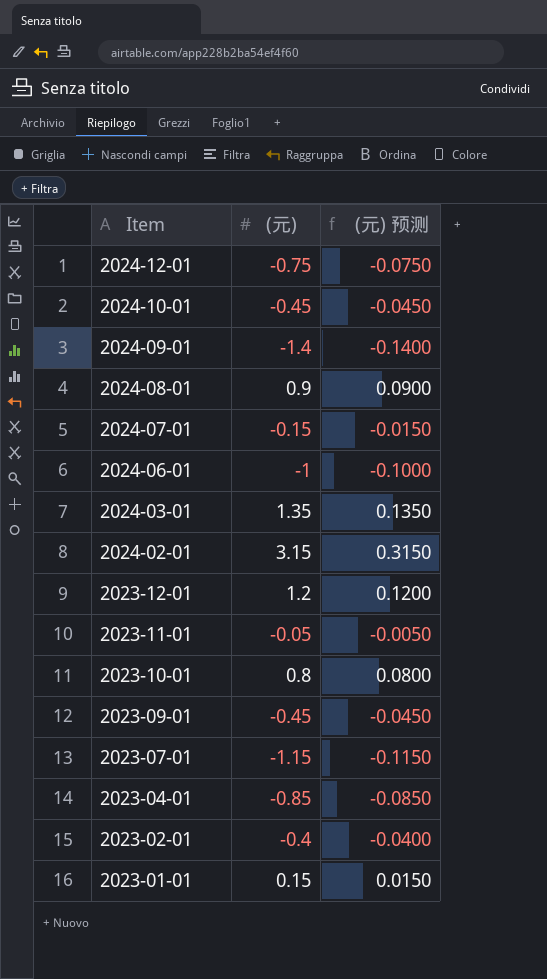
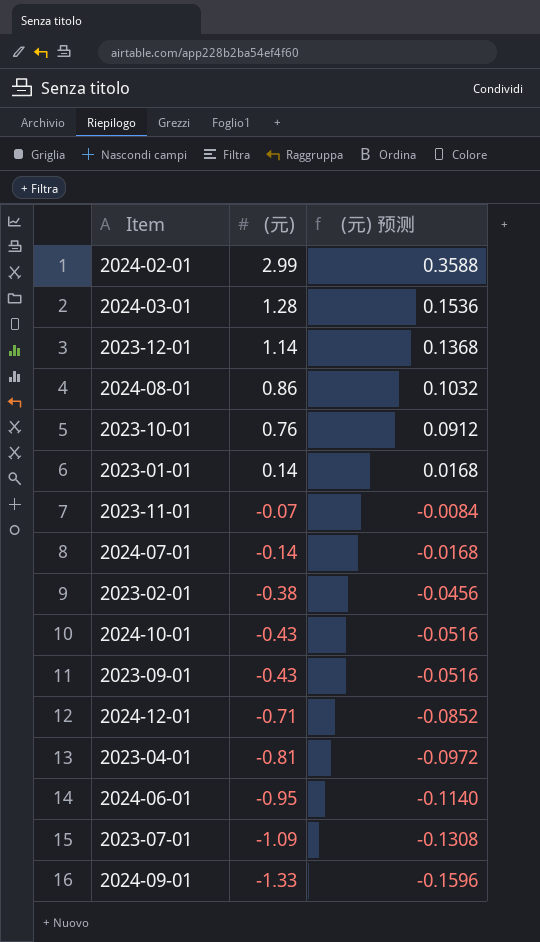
row order: Item descending -> (元) descending
column (元) 预测 | formula: [(元)] * 0.1 -> [(元)] * 0.12
2024-02-01 | (元): 3.15 -> 2.99
2024-03-01 | (元): 1.35 -> 1.28
2023-12-01 | (元): 1.2 -> 1.14
2024-08-01 | (元): 0.9 -> 0.86
2023-10-01 | (元): 0.8 -> 0.76
2023-01-01 | (元): 0.15 -> 0.14
2023-11-01 | (元): -0.05 -> -0.07
2024-07-01 | (元): -0.15 -> -0.14
2023-02-01 | (元): -0.4 -> -0.38
2024-10-01 | (元): -0.45 -> -0.43
2023-09-01 | (元): -0.45 -> -0.43
2024-12-01 | (元): -0.75 -> -0.71
2023-04-01 | (元): -0.85 -> -0.81
2024-06-01 | (元): -1 -> -0.95
2023-07-01 | (元): -1.15 -> -1.09
2024-09-01 | (元): -1.4 -> -1.33

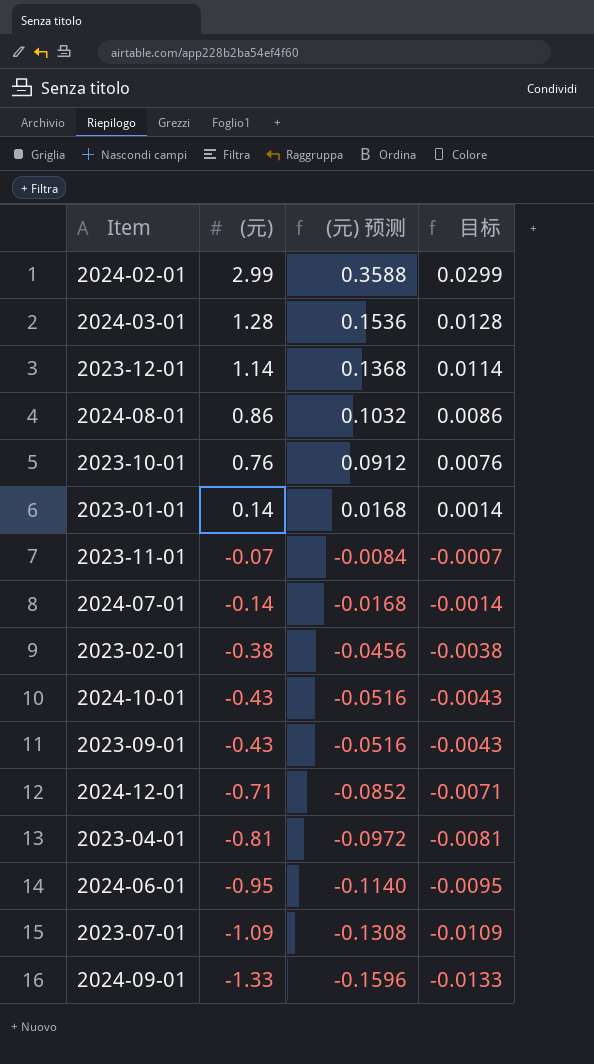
column 目标 | formula: none -> [(元)] * 0.01

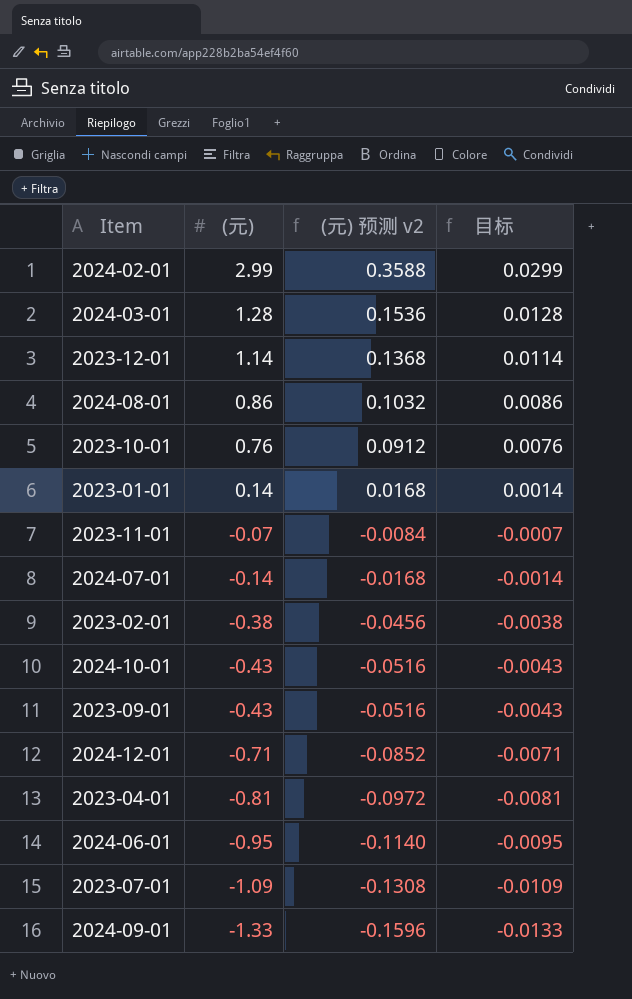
column name: (元) 预测 -> (元) 预测 v2

